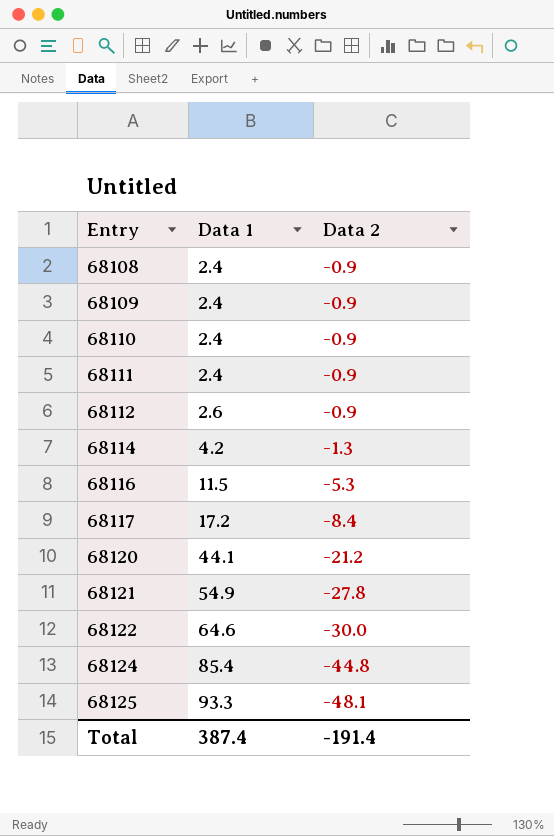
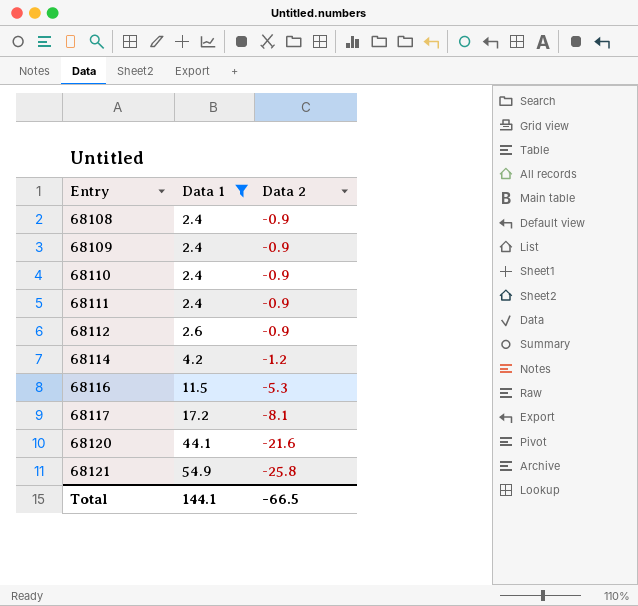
filter: none -> Data 1 <= 54.9
68114 | Data 2: -1.3 -> -1.2
68117 | Data 2: -8.4 -> -8.1
68120 | Data 2: -21.2 -> -21.6
68121 | Data 2: -27.8 -> -25.8
Total | Data 1: 387.4 -> 144.1
Total | Data 2: -191.4 -> -66.5

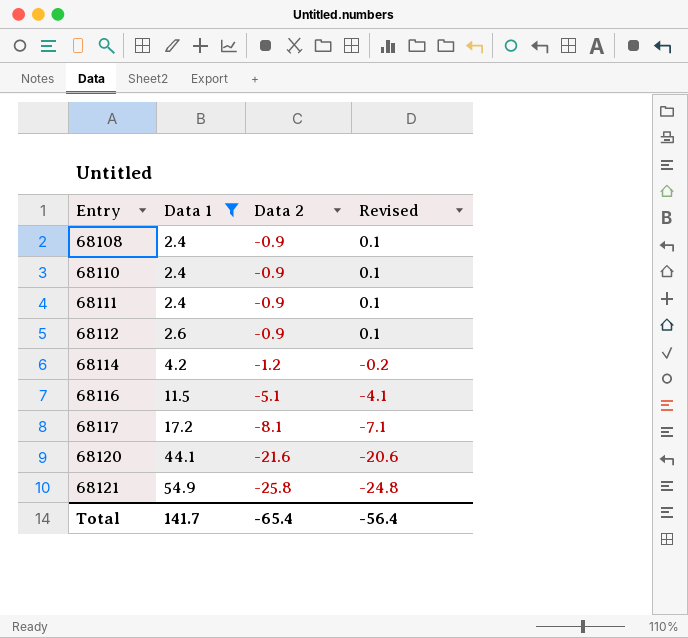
column Revised | formula: none -> [Data 2] + 1
row 68109: 2.4 | -0.9 -> none
68116 | Data 2: -5.3 -> -5.1
Total | Data 1: 144.1 -> 141.7
Total | Data 2: -66.5 -> -65.4

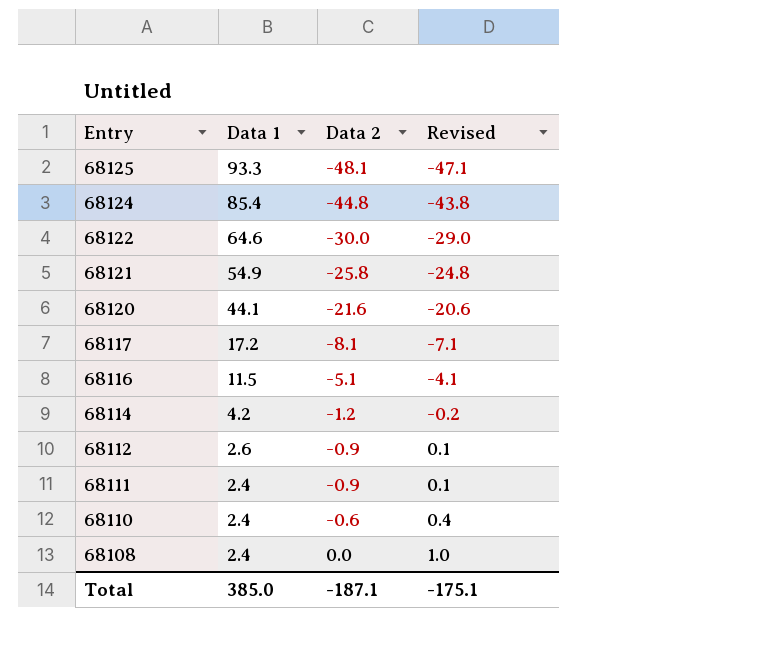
filter: Data 1 <= 54.9 -> none
row order: Entry ascending -> Entry descending
68110 | Data 2: -0.9 -> -0.6
68110 | Revised: 0.1 -> 0.4
68108 | Data 2: -0.9 -> 0.0
68108 | Revised: 0.1 -> 1.0
Total | Data 1: 141.7 -> 385.0
Total | Data 2: -65.4 -> -187.1
Total | Revised: -56.4 -> -175.1

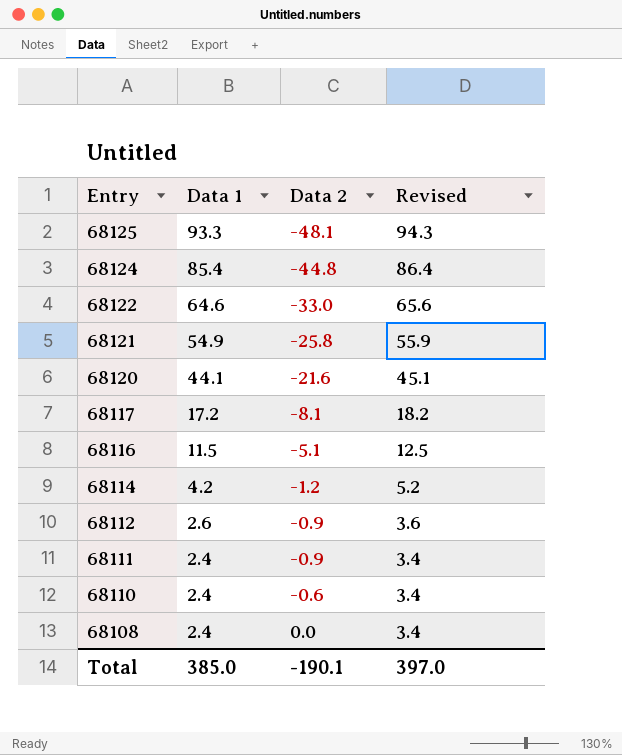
column Revised | formula: [Data 2] + 1 -> [Data 1] + 1
68122 | Data 2: -30.0 -> -33.0
Total | Data 2: -187.1 -> -190.1
Total | Revised: -175.1 -> 397.0

